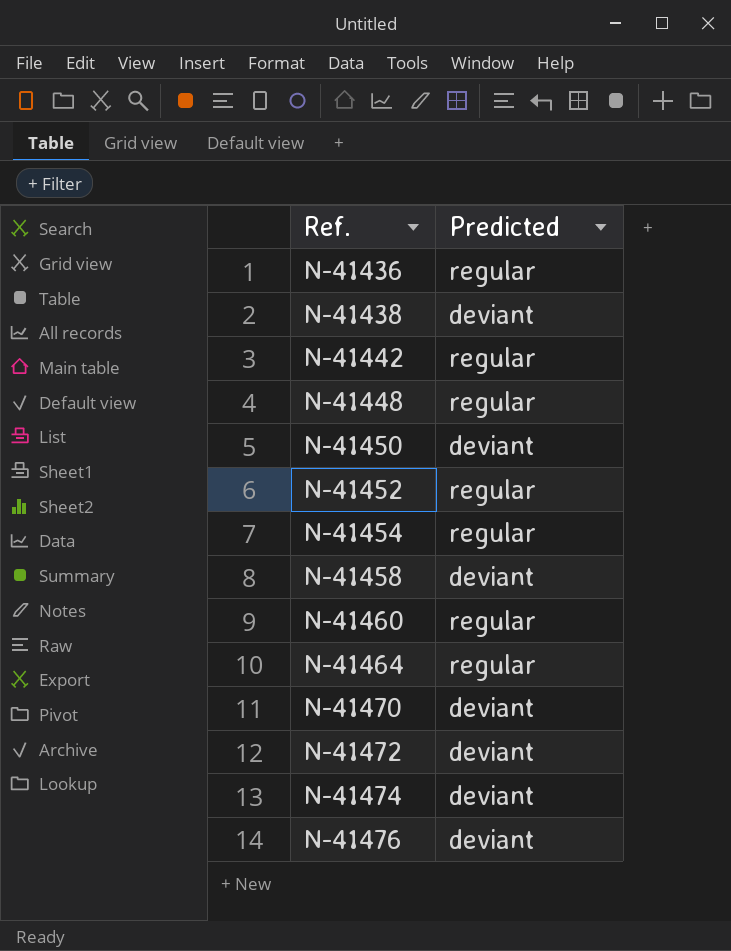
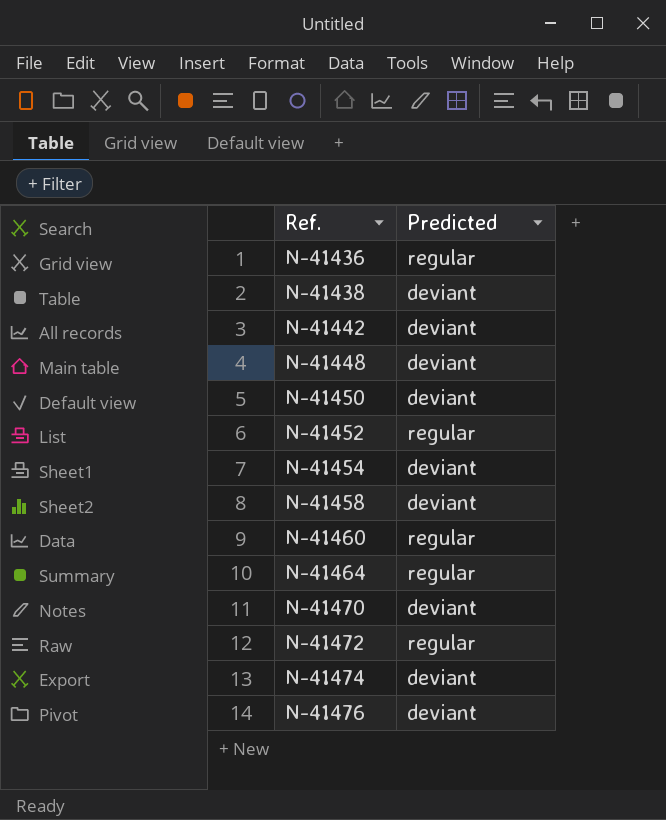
N-41442 | Predicted: regular -> deviant
N-41448 | Predicted: regular -> deviant
N-41454 | Predicted: regular -> deviant
N-41472 | Predicted: deviant -> regular

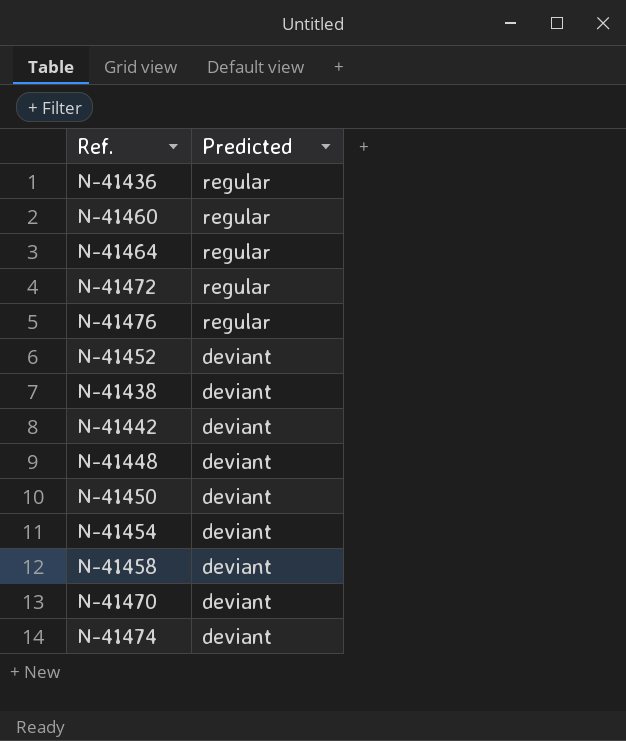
row order: Ref. ascending -> Predicted descending
N-41476 | Predicted: deviant -> regular
N-41452 | Predicted: regular -> deviant

